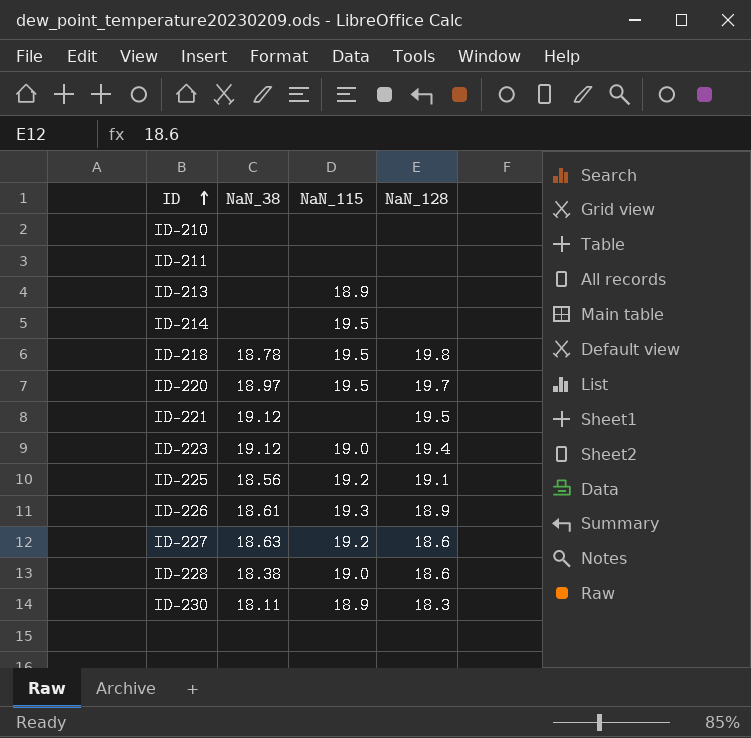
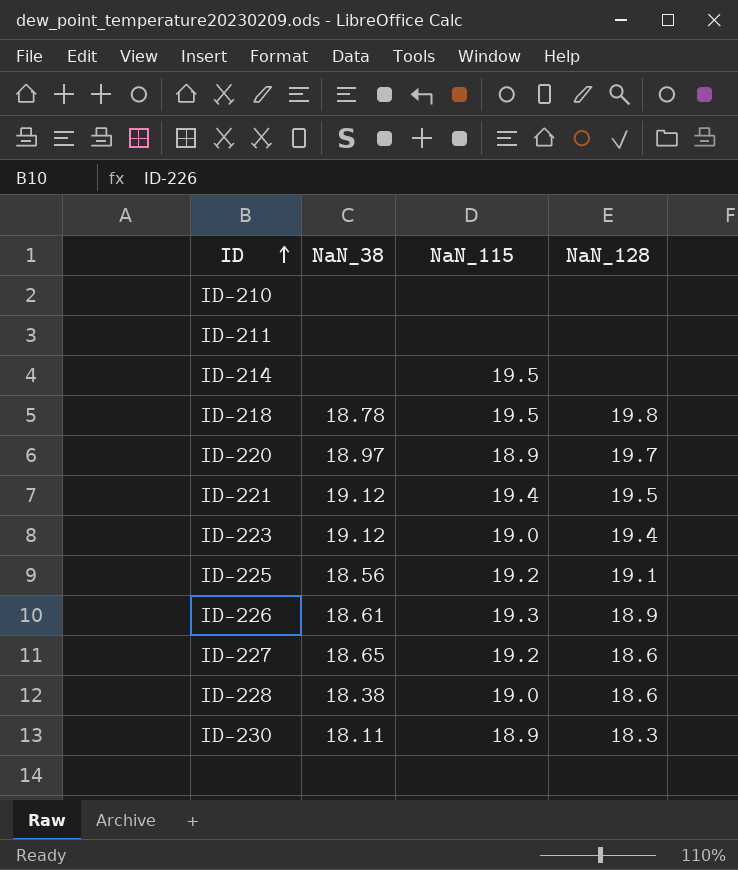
row ID-213: none | 18.9 | none -> none
ID-220 | NaN_115: 19.5 -> 18.9
ID-221 | NaN_115: none -> 19.4
ID-227 | NaN_38: 18.63 -> 18.65

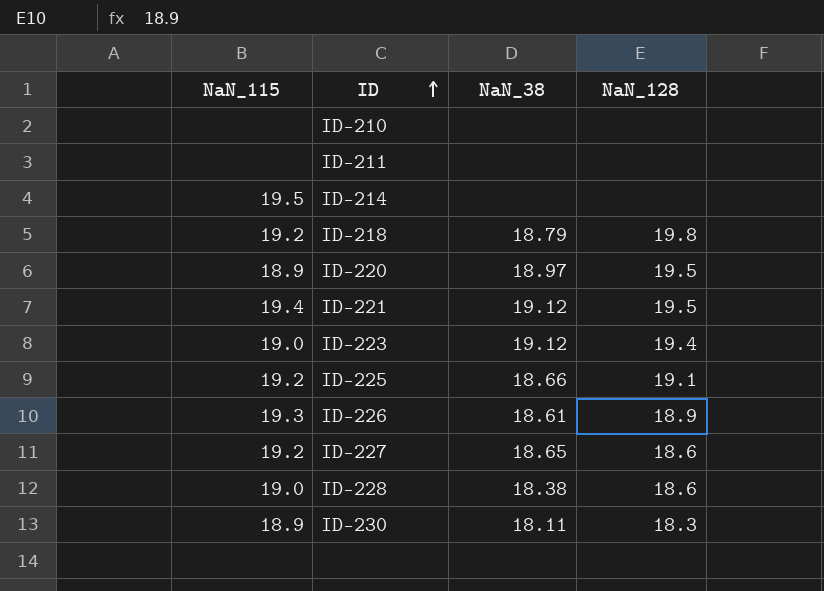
column NaN_115 | position: 3 -> 1
ID-218 | NaN_115: 19.5 -> 19.2
ID-218 | NaN_38: 18.78 -> 18.79
ID-220 | NaN_128: 19.7 -> 19.5
ID-225 | NaN_38: 18.56 -> 18.66

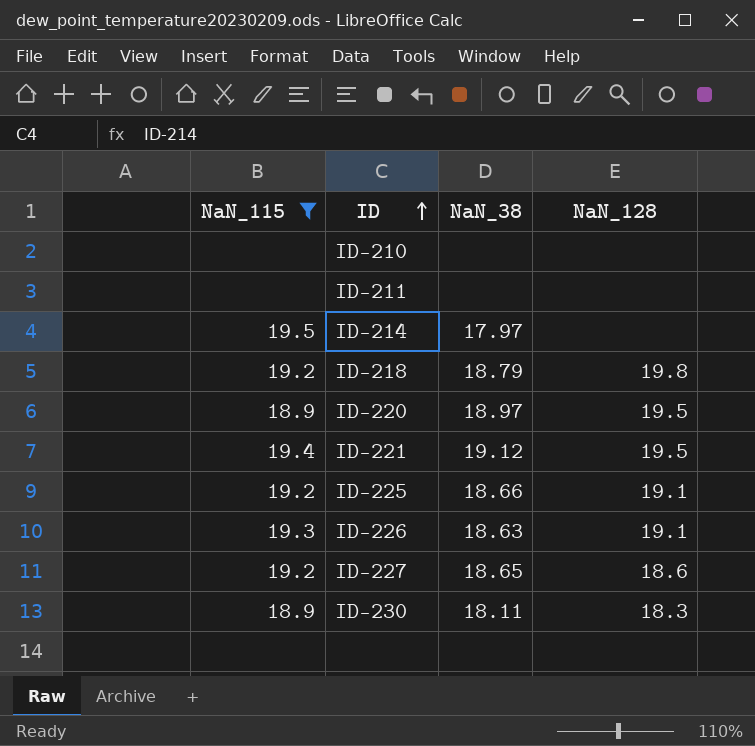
filter: none -> NaN_115 != 19.0
ID-214 | NaN_38: none -> 17.97
ID-226 | NaN_38: 18.61 -> 18.63
ID-226 | NaN_128: 18.9 -> 19.1

